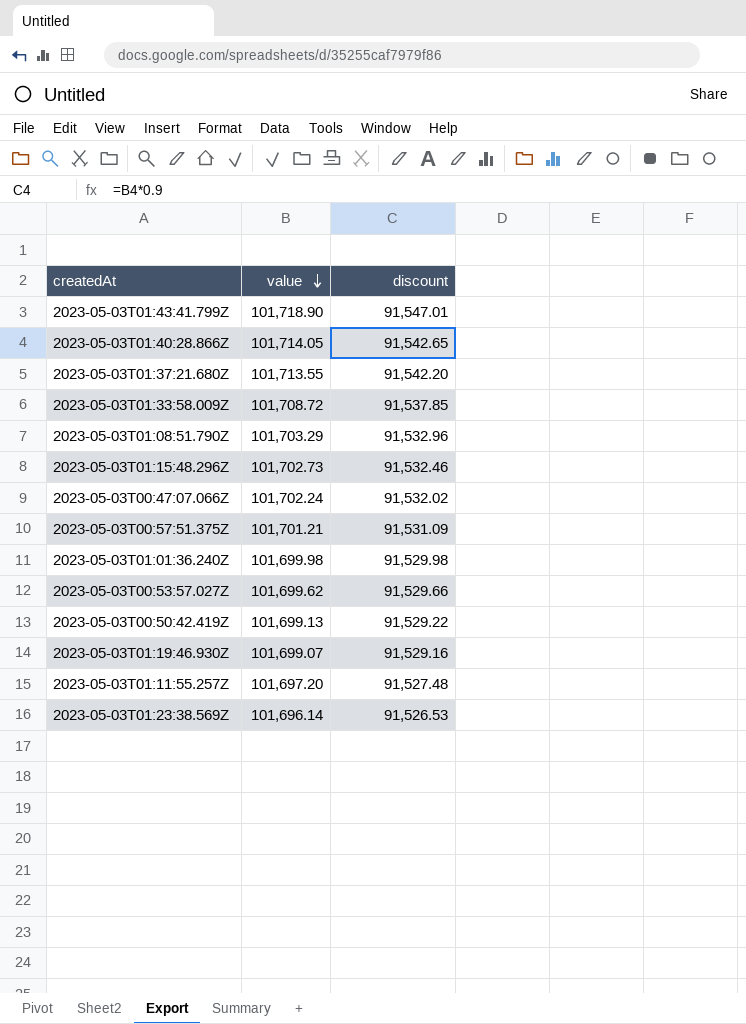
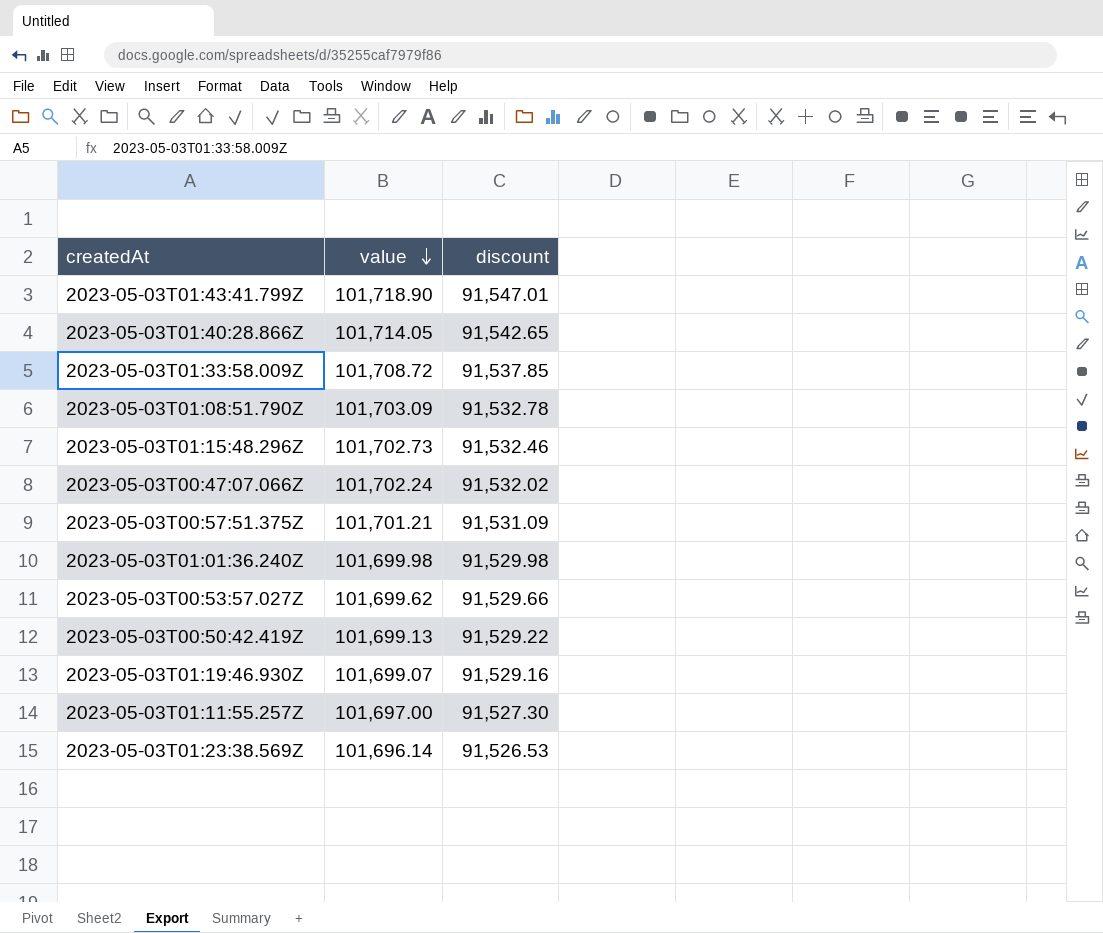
row 2023-05-03T01:37:21.680Z: 101,713.55 | 91,542.20 -> none
2023-05-03T01:08:51.790Z | value: 101,703.29 -> 101,703.09
2023-05-03T01:08:51.790Z | discount: 91,532.96 -> 91,532.78
2023-05-03T01:11:55.257Z | value: 101,697.20 -> 101,697.00
2023-05-03T01:11:55.257Z | discount: 91,527.48 -> 91,527.30

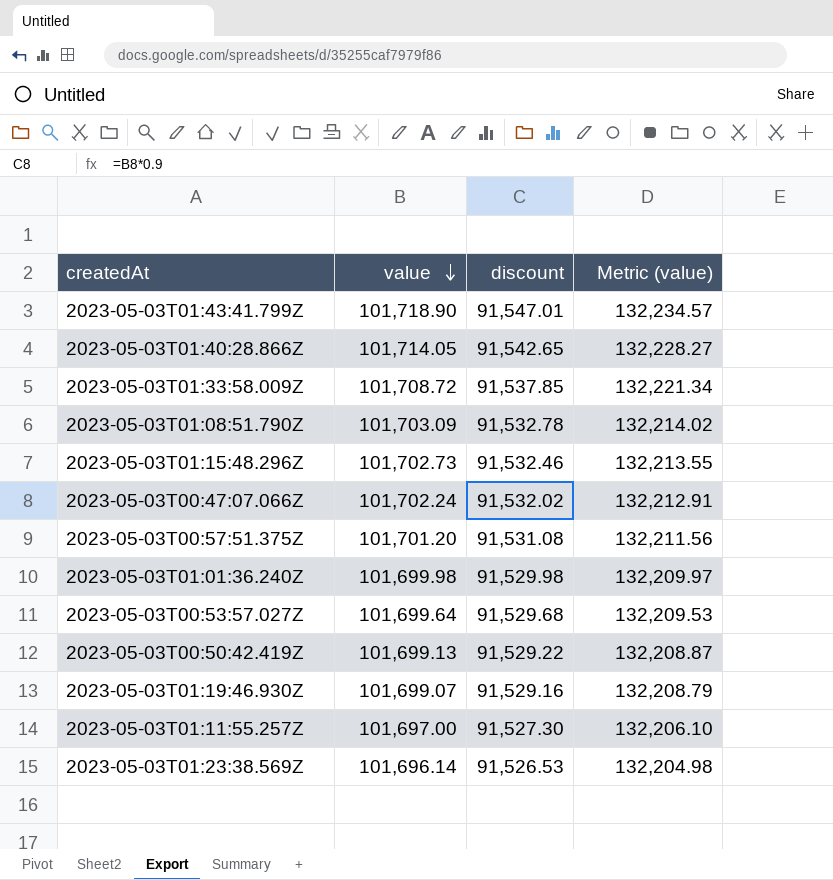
column Metric (value) | formula: none -> [value] * 1.3
2023-05-03T00:57:51.375Z | value: 101,701.21 -> 101,701.20
2023-05-03T00:57:51.375Z | discount: 91,531.09 -> 91,531.08
2023-05-03T00:53:57.027Z | value: 101,699.62 -> 101,699.64
2023-05-03T00:53:57.027Z | discount: 91,529.66 -> 91,529.68

